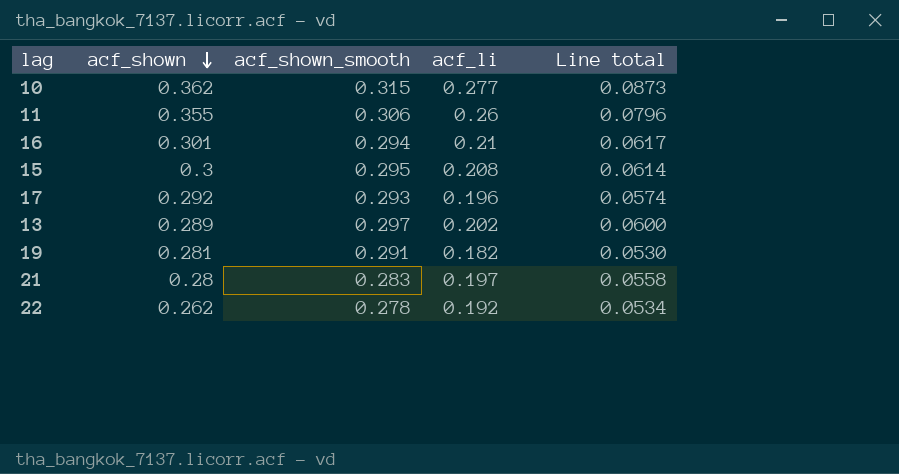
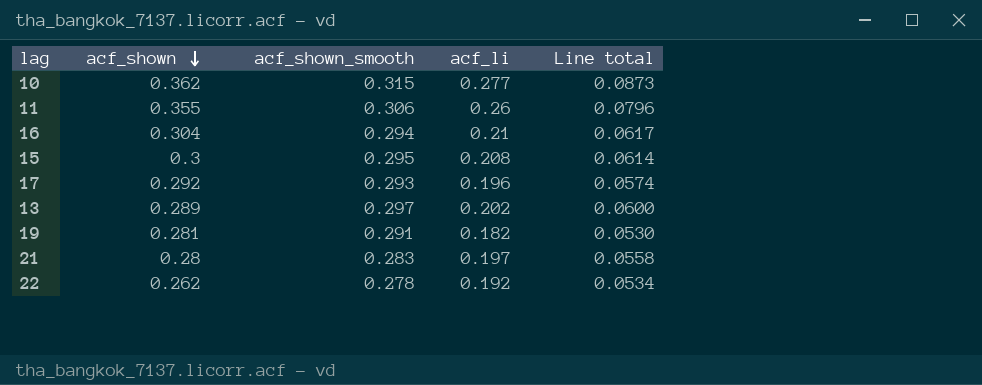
16 | acf_shown: 0.301 -> 0.304

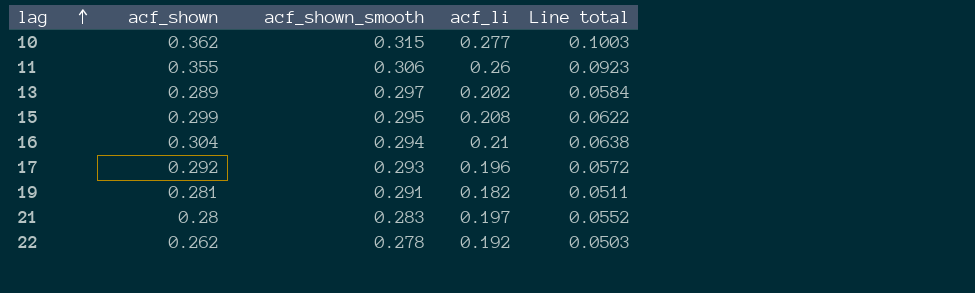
row order: acf_shown descending -> lag ascending
column Line total | formula: [acf_shown_smooth] * [acf_li] -> [acf_shown] * [acf_li]
15 | acf_shown: 0.3 -> 0.299

